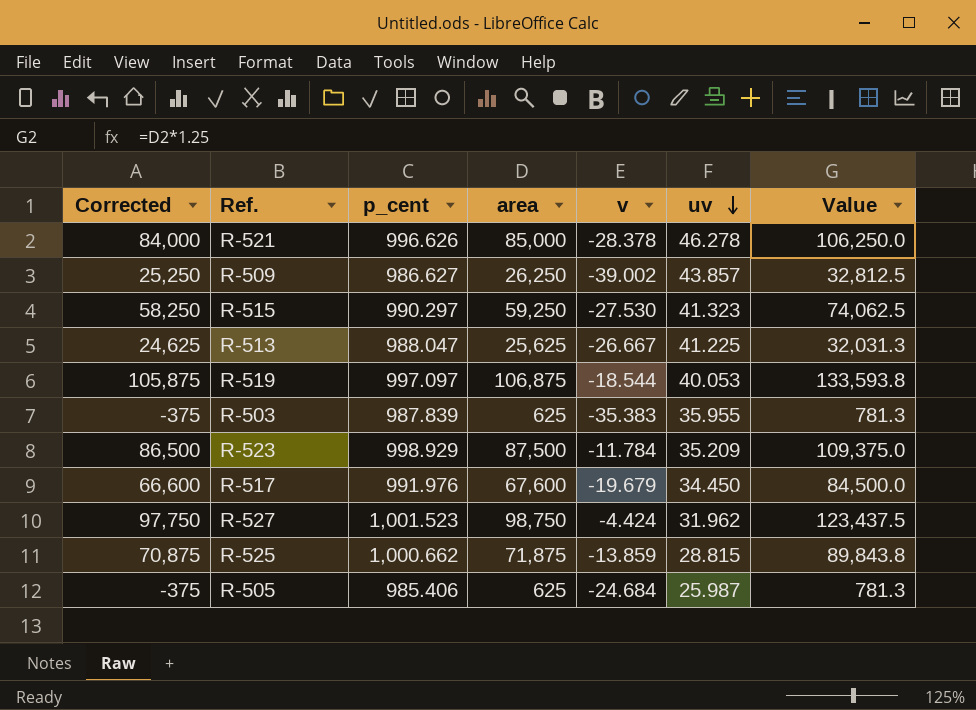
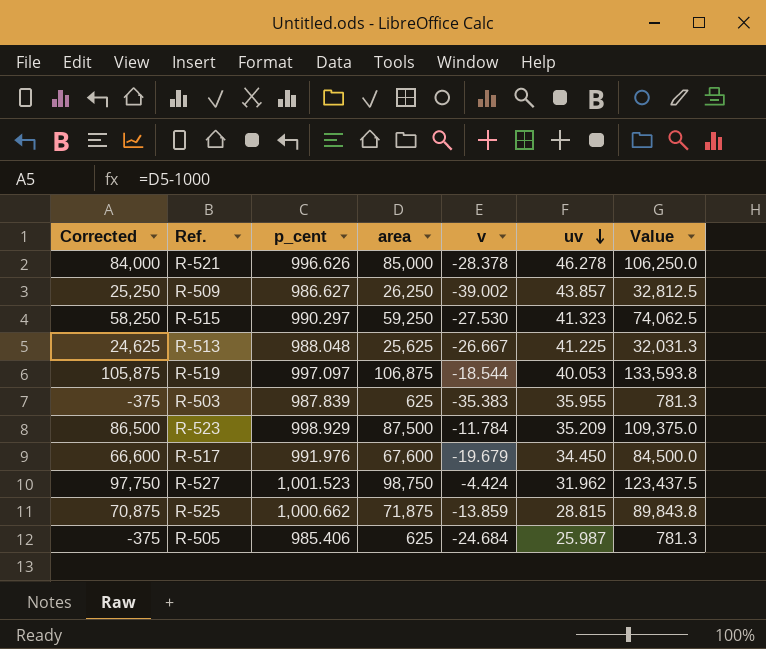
R-513 | p_cent: 988.047 -> 988.048

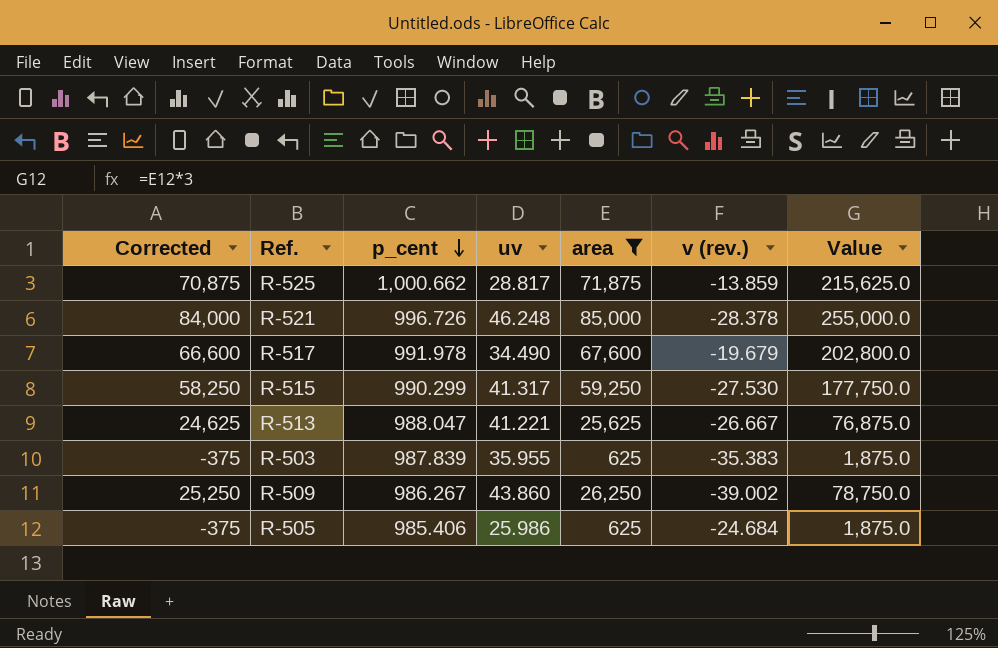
filter: none -> area <= 85,000
row order: uv descending -> p_cent descending
column uv | position: 6 -> 4
column name: v -> v (rev.)
column Value | formula: [area] * 1.25 -> [area] * 3
R-525 | uv: 28.815 -> 28.817
R-521 | p_cent: 996.626 -> 996.726
R-521 | uv: 46.278 -> 46.248
R-517 | p_cent: 991.976 -> 991.978
R-517 | uv: 34.450 -> 34.490
R-515 | p_cent: 990.297 -> 990.299
R-515 | uv: 41.323 -> 41.317
R-513 | p_cent: 988.048 -> 988.047
R-513 | uv: 41.225 -> 41.221
R-509 | p_cent: 986.627 -> 986.267
R-509 | uv: 43.857 -> 43.860
R-505 | uv: 25.987 -> 25.986

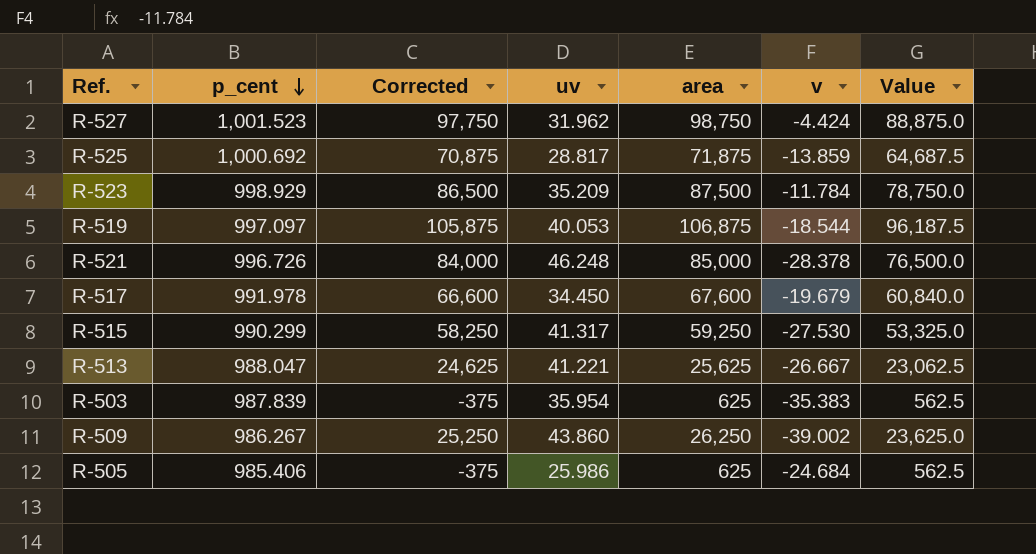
filter: area <= 85,000 -> none
column Corrected | position: 1 -> 3
column name: v (rev.) -> v
column Value | formula: [area] * 3 -> [area] * 0.9
R-525 | p_cent: 1,000.662 -> 1,000.692
R-517 | uv: 34.490 -> 34.450
R-503 | uv: 35.955 -> 35.954

